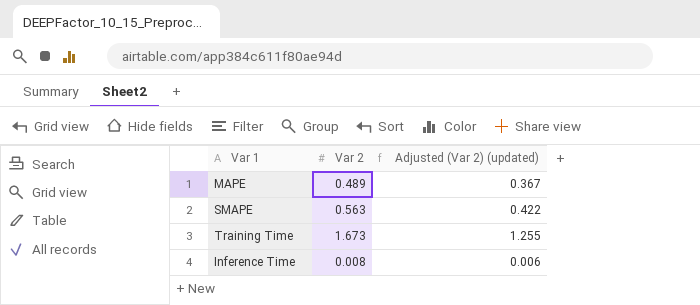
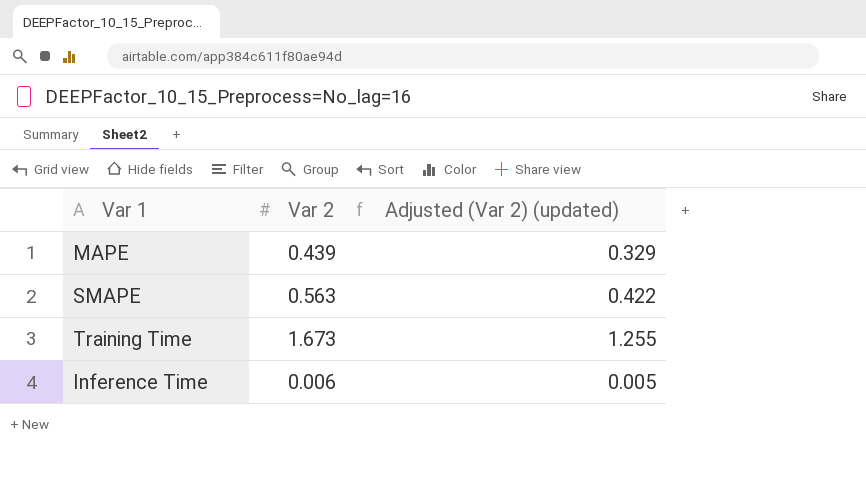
MAPE | Var 2: 0.489 -> 0.439
MAPE | Adjusted (Var 2) (updated): 0.367 -> 0.329
Inference Time | Var 2: 0.008 -> 0.006
Inference Time | Adjusted (Var 2) (updated): 0.006 -> 0.005

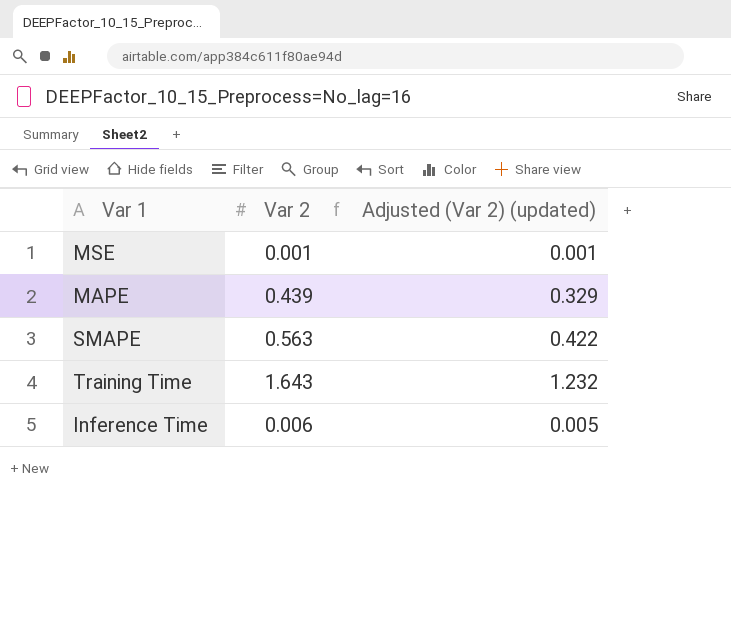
row MSE: none -> 0.001 | 0.001
Training Time | Var 2: 1.673 -> 1.643
Training Time | Adjusted (Var 2) (updated): 1.255 -> 1.232

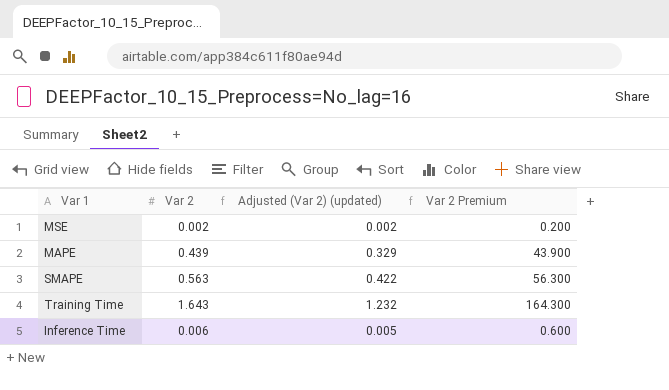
column Var 2 Premium | formula: none -> [Var 2] * 100
MSE | Var 2: 0.001 -> 0.002
MSE | Adjusted (Var 2) (updated): 0.001 -> 0.002

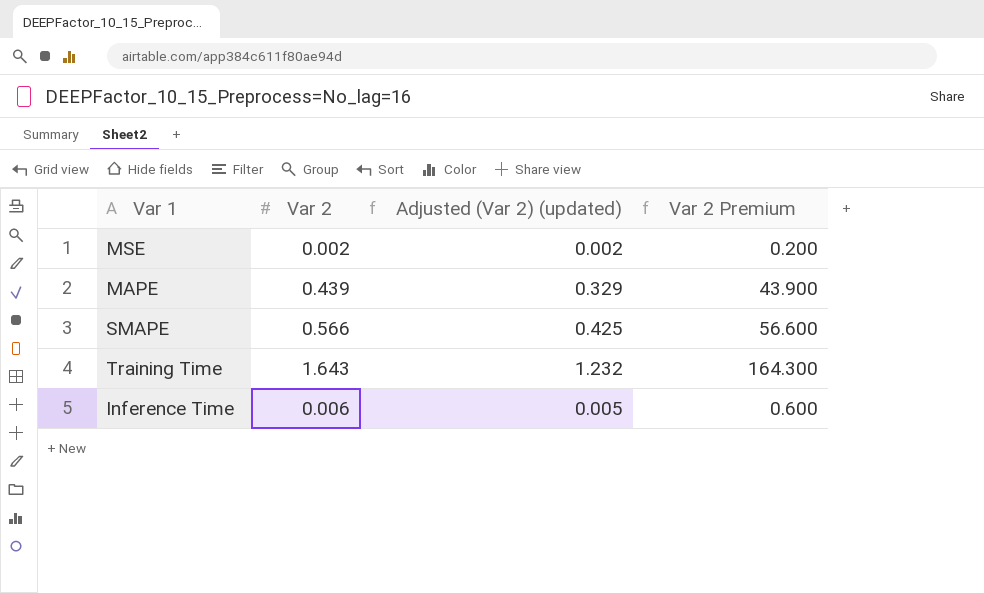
SMAPE | Var 2: 0.563 -> 0.566
SMAPE | Adjusted (Var 2) (updated): 0.422 -> 0.425
SMAPE | Var 2 Premium: 56.300 -> 56.600

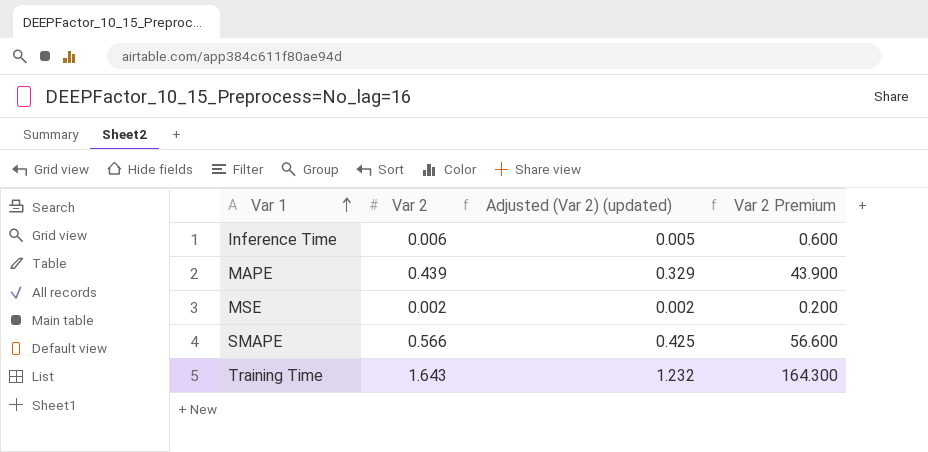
row order: none -> Var 1 ascending

